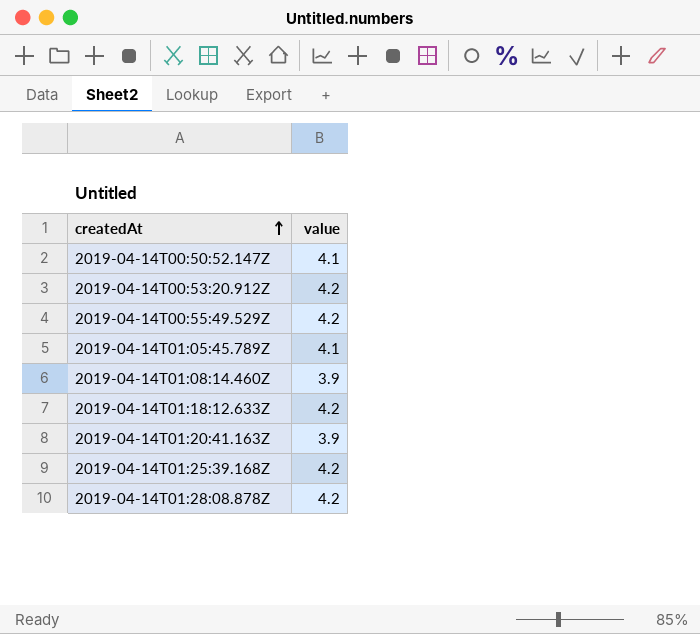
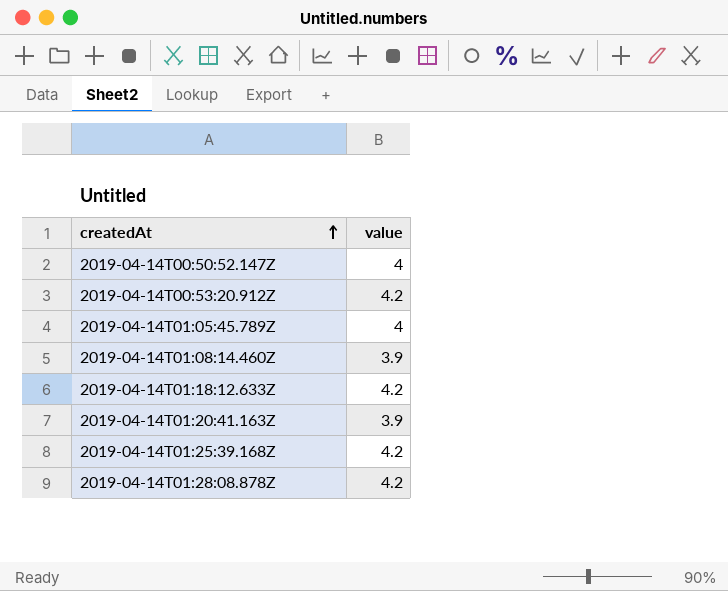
row 2019-04-14T00:55:49.529Z: 4.2 -> none
2019-04-14T00:50:52.147Z | value: 4.1 -> 4
2019-04-14T01:05:45.789Z | value: 4.1 -> 4

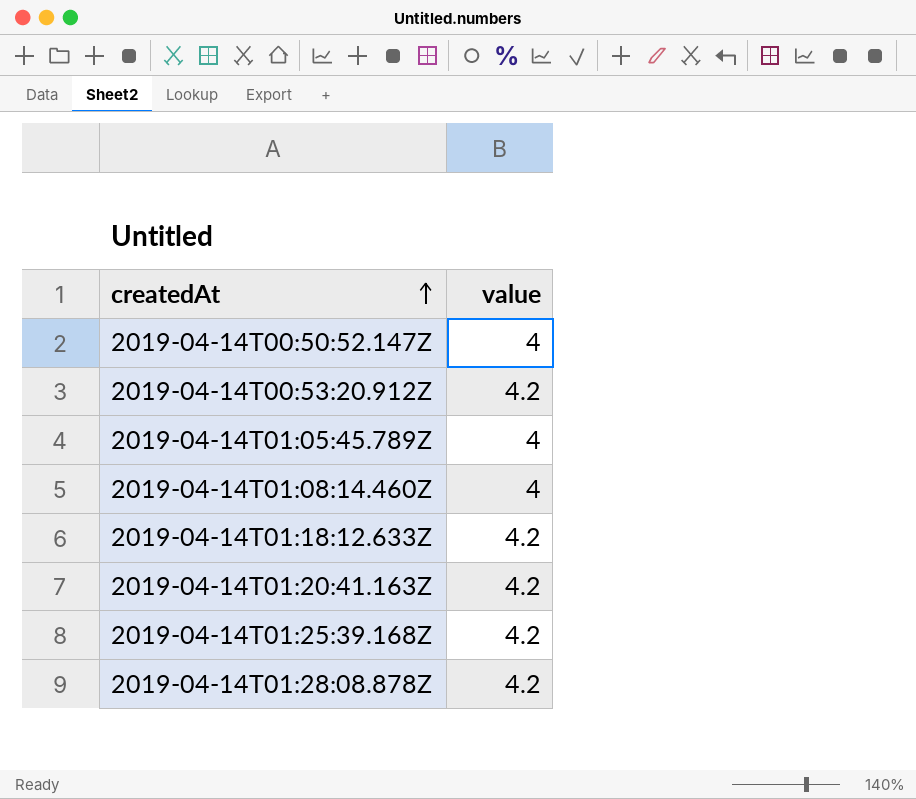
2019-04-14T01:08:14.460Z | value: 3.9 -> 4
2019-04-14T01:20:41.163Z | value: 3.9 -> 4.2

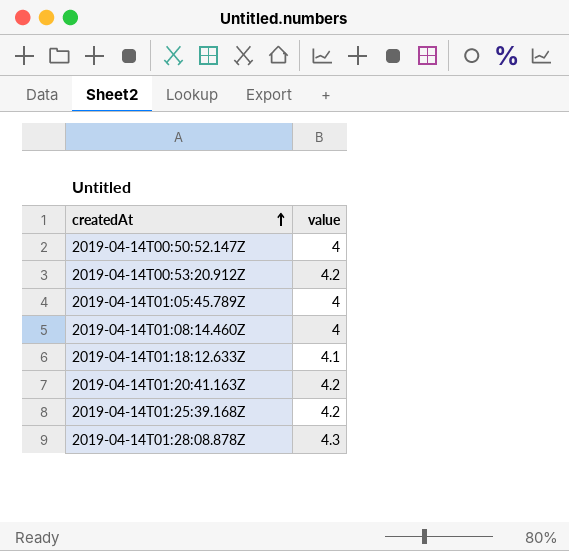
2019-04-14T01:18:12.633Z | value: 4.2 -> 4.1
2019-04-14T01:28:08.878Z | value: 4.2 -> 4.3

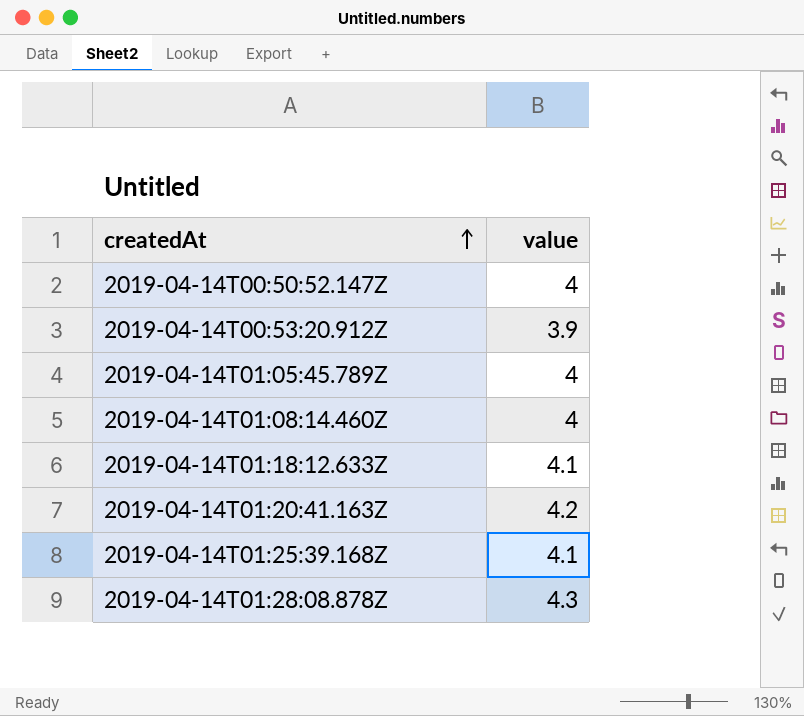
2019-04-14T00:53:20.912Z | value: 4.2 -> 3.9
2019-04-14T01:25:39.168Z | value: 4.2 -> 4.1

